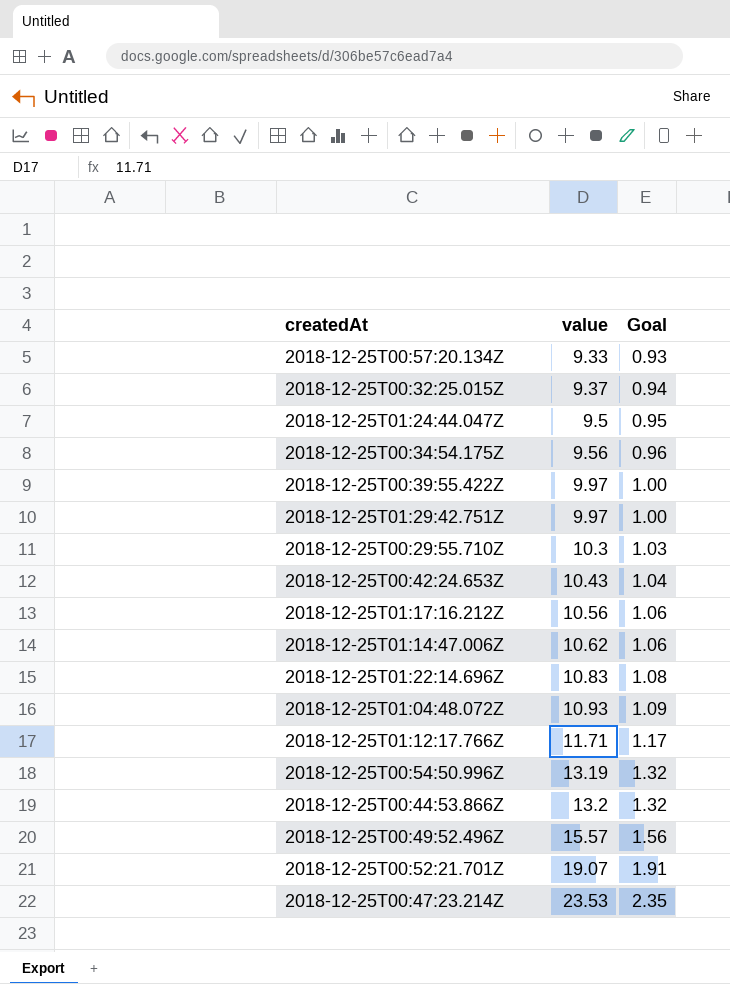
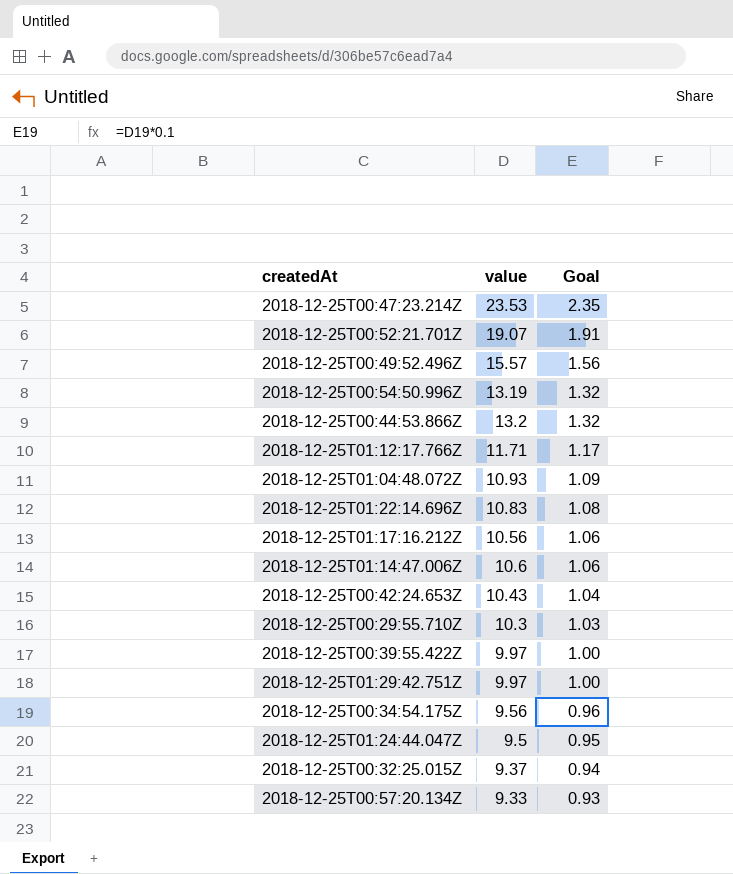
row order: value ascending -> Goal descending
2018-12-25T01:14:47.006Z | value: 10.62 -> 10.6

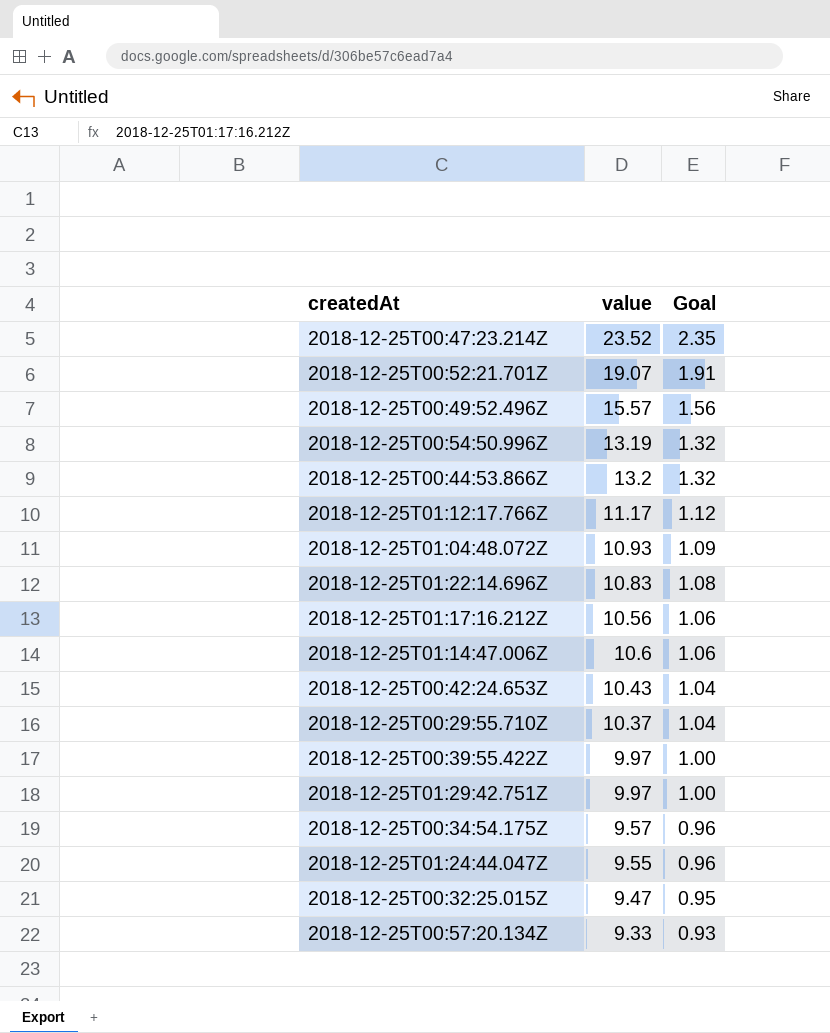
2018-12-25T00:47:23.214Z | value: 23.53 -> 23.52
2018-12-25T01:12:17.766Z | value: 11.71 -> 11.17
2018-12-25T01:12:17.766Z | Goal: 1.17 -> 1.12
2018-12-25T00:29:55.710Z | value: 10.3 -> 10.37
2018-12-25T00:29:55.710Z | Goal: 1.03 -> 1.04
2018-12-25T00:34:54.175Z | value: 9.56 -> 9.57
2018-12-25T01:24:44.047Z | value: 9.5 -> 9.55
2018-12-25T01:24:44.047Z | Goal: 0.95 -> 0.96
2018-12-25T00:32:25.015Z | value: 9.37 -> 9.47
2018-12-25T00:32:25.015Z | Goal: 0.94 -> 0.95

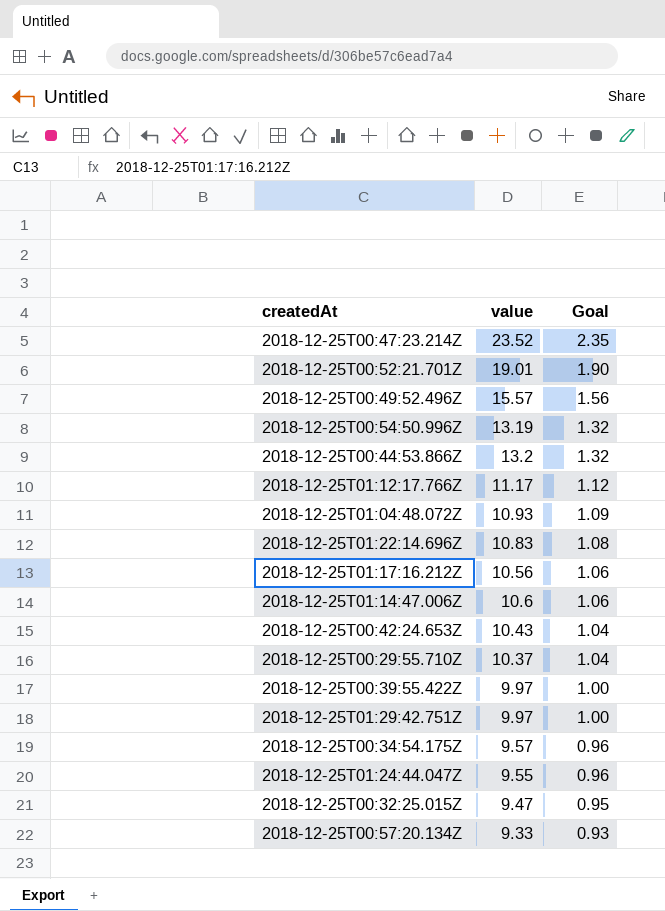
2018-12-25T00:52:21.701Z | value: 19.07 -> 19.01
2018-12-25T00:52:21.701Z | Goal: 1.91 -> 1.90

